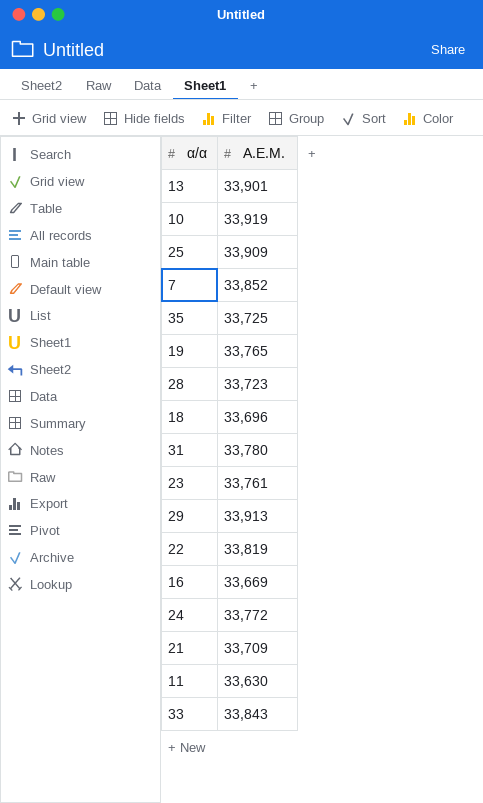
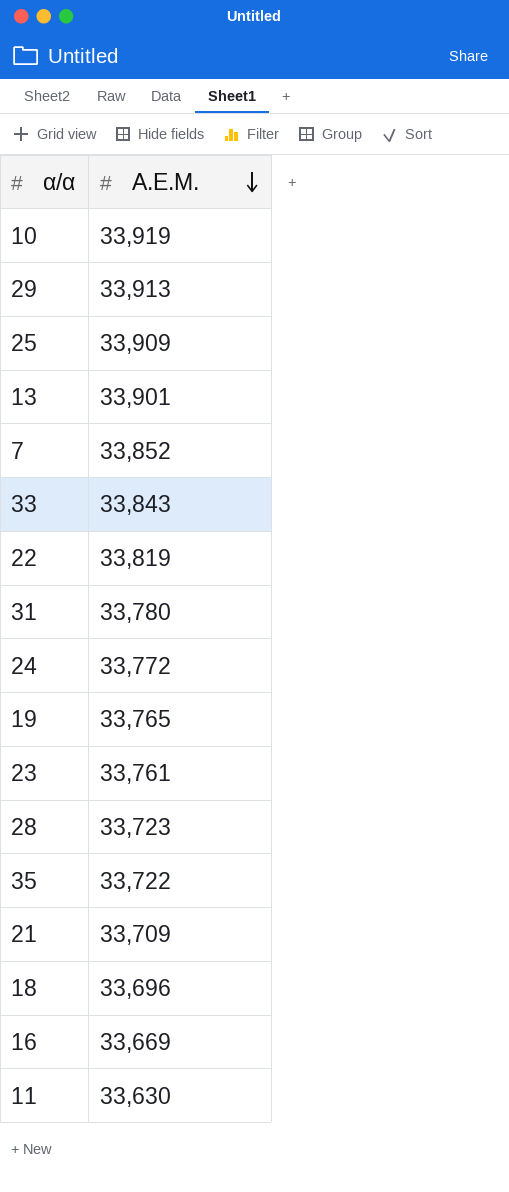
row order: none -> Α.Ε.Μ. descending
35 | Α.Ε.Μ.: 33,725 -> 33,722

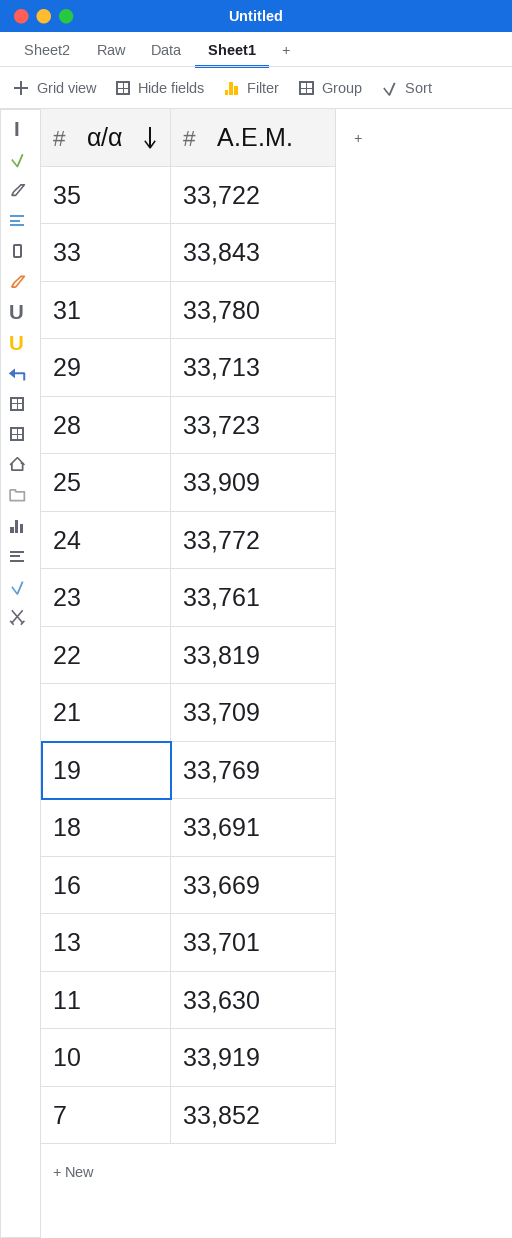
row order: Α.Ε.Μ. descending -> α/α descending
29 | Α.Ε.Μ.: 33,913 -> 33,713
19 | Α.Ε.Μ.: 33,765 -> 33,769
18 | Α.Ε.Μ.: 33,696 -> 33,691
13 | Α.Ε.Μ.: 33,901 -> 33,701

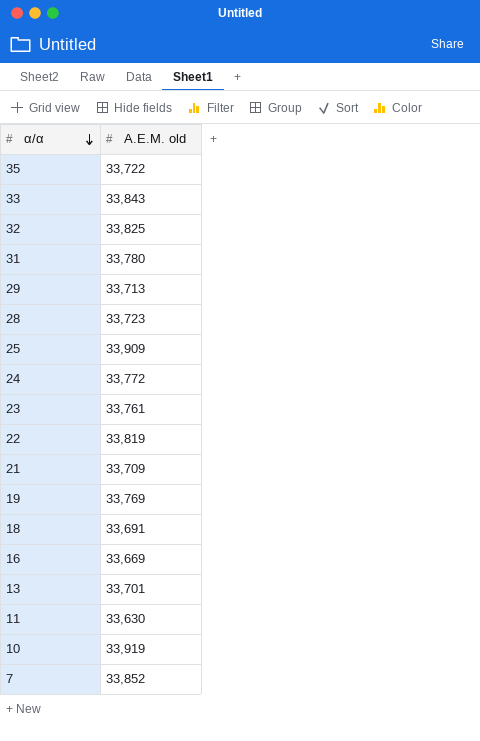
column name: Α.Ε.Μ. -> Α.Ε.Μ. old
row 32: none -> 33,825

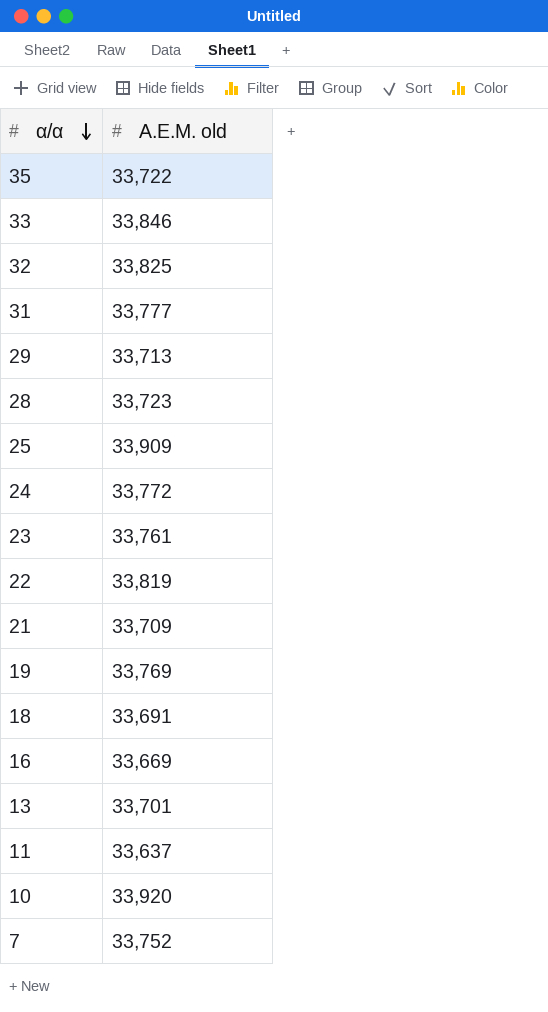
33 | Α.Ε.Μ. old: 33,843 -> 33,846
31 | Α.Ε.Μ. old: 33,780 -> 33,777
11 | Α.Ε.Μ. old: 33,630 -> 33,637
10 | Α.Ε.Μ. old: 33,919 -> 33,920
7 | Α.Ε.Μ. old: 33,852 -> 33,752

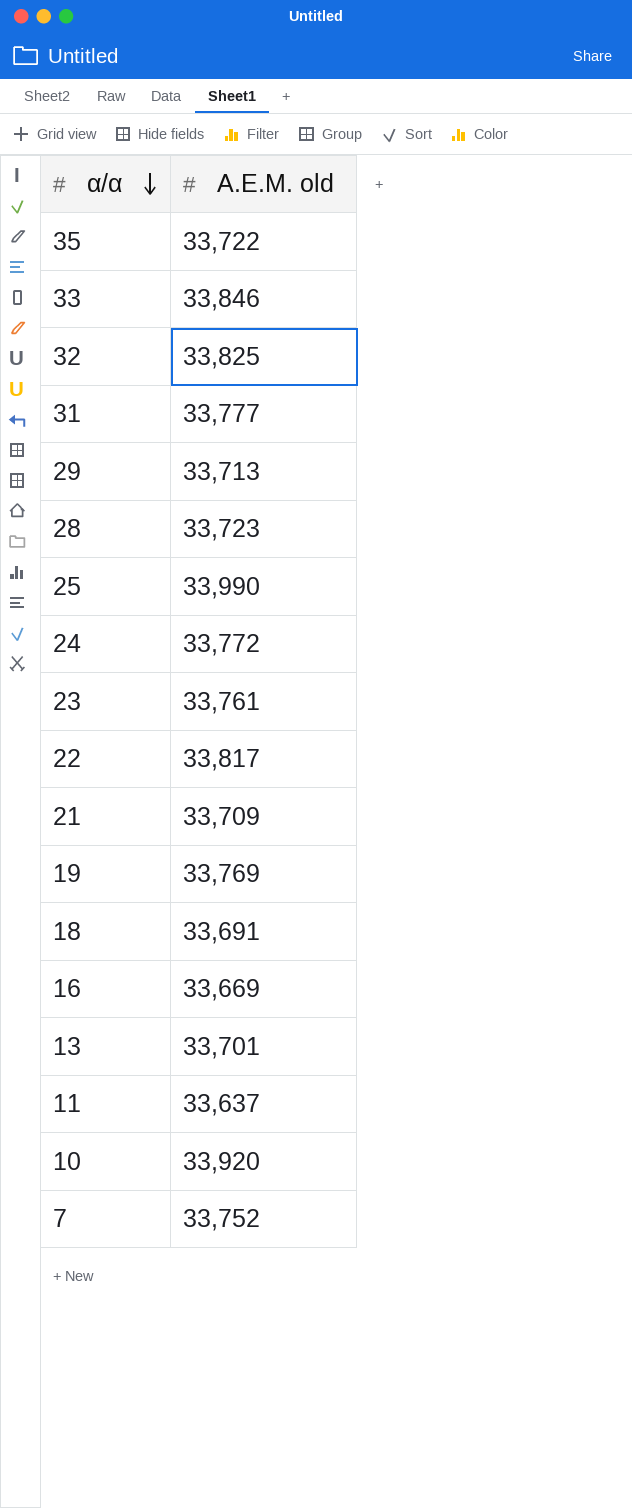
25 | Α.Ε.Μ. old: 33,909 -> 33,990
22 | Α.Ε.Μ. old: 33,819 -> 33,817

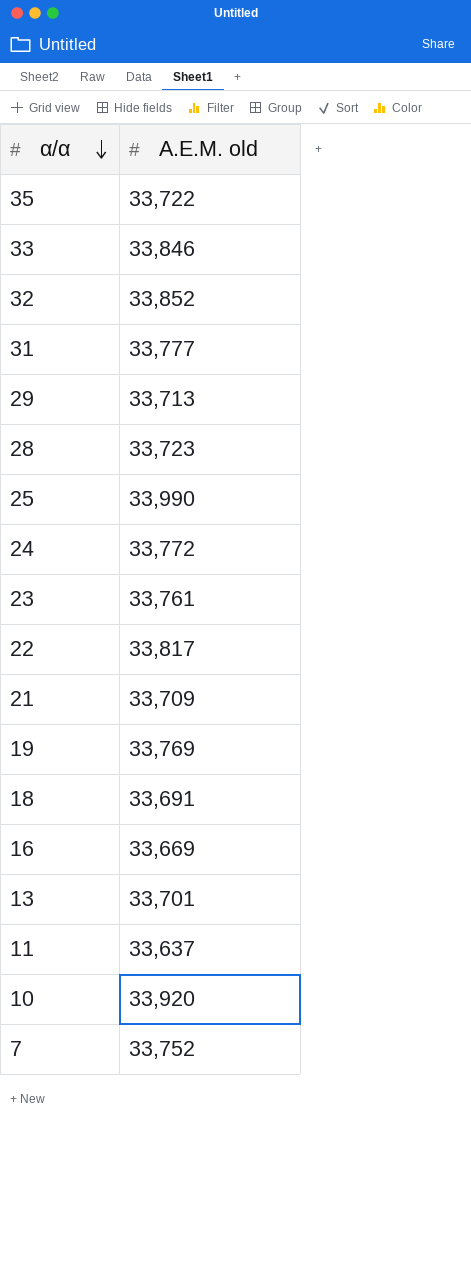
32 | Α.Ε.Μ. old: 33,825 -> 33,852

